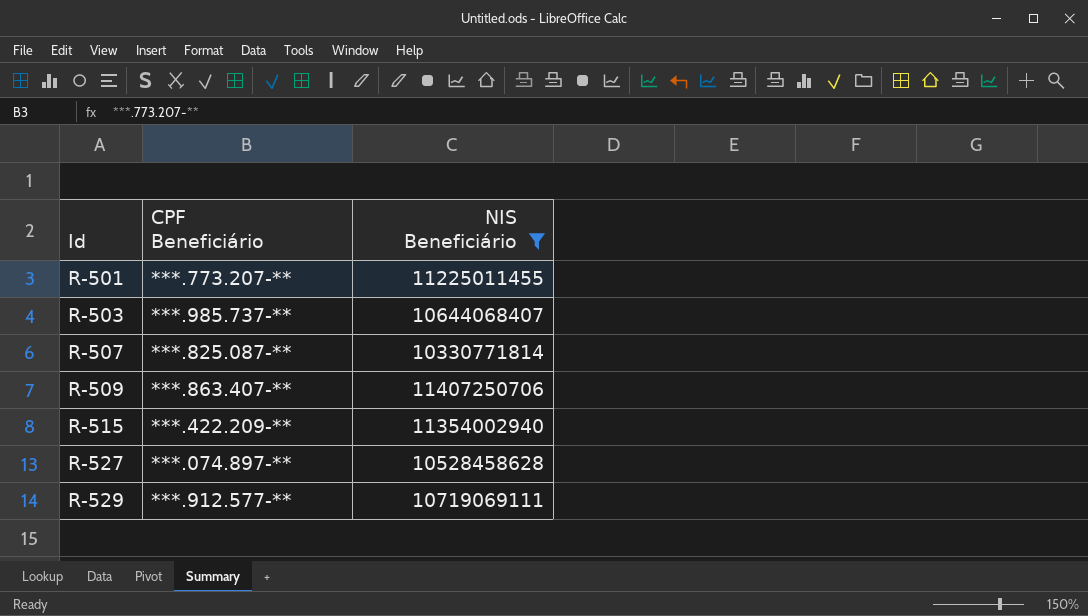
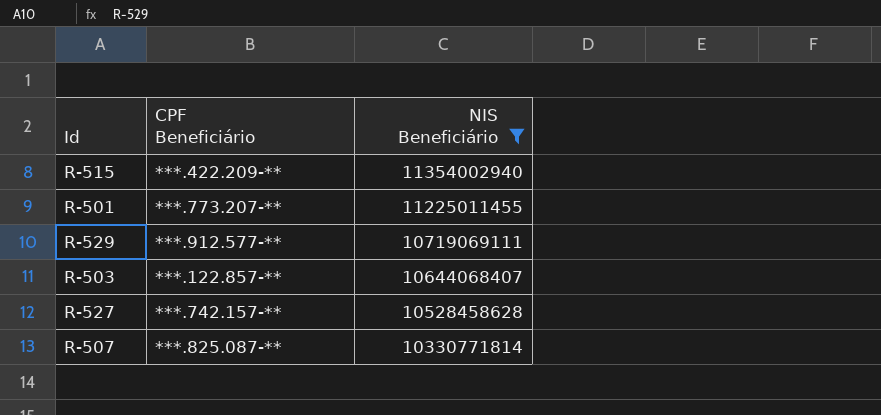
row order: Id ascending -> NIS Beneficiário descending
row R-509: ***.863.407-** | 11407250706 -> none
R-503 | CPF Beneficiário: ***.985.737-** -> ***.122.857-**
R-527 | CPF Beneficiário: ***.074.897-** -> ***.742.157-**

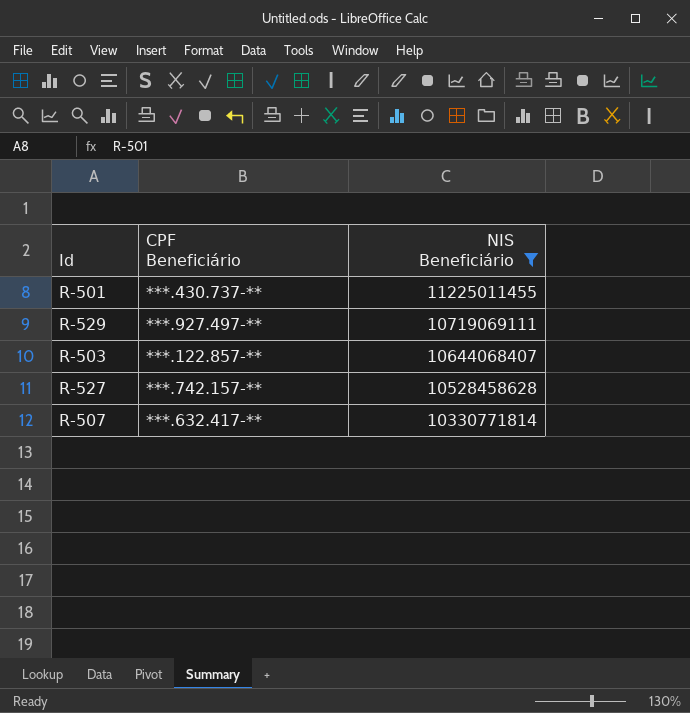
row R-515: ***.422.209-** | 11354002940 -> none
R-501 | CPF Beneficiário: ***.773.207-** -> ***.430.737-**
R-529 | CPF Beneficiário: ***.912.577-** -> ***.927.497-**
R-507 | CPF Beneficiário: ***.825.087-** -> ***.632.417-**

